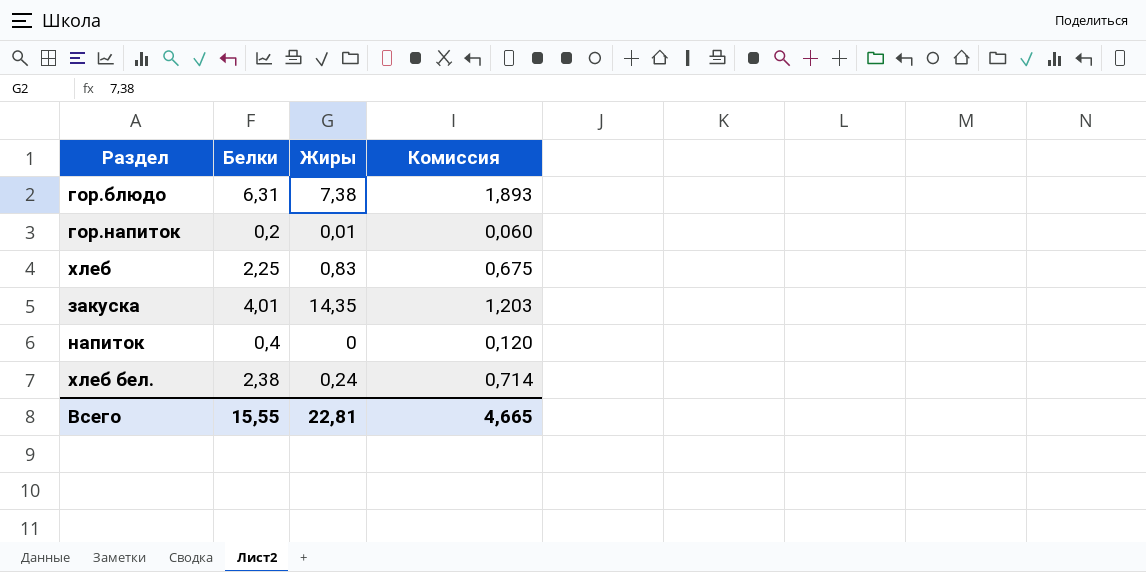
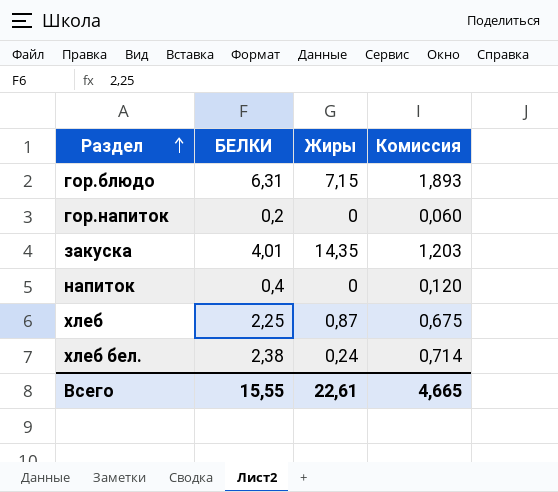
row order: none -> Раздел ascending
column name: Белки -> БЕЛКИ
гор.блюдо | Жиры: 7,38 -> 7,15
гор.напиток | Жиры: 0,01 -> 0
хлеб | Жиры: 0,83 -> 0,87
Всего | Жиры: 22,81 -> 22,61

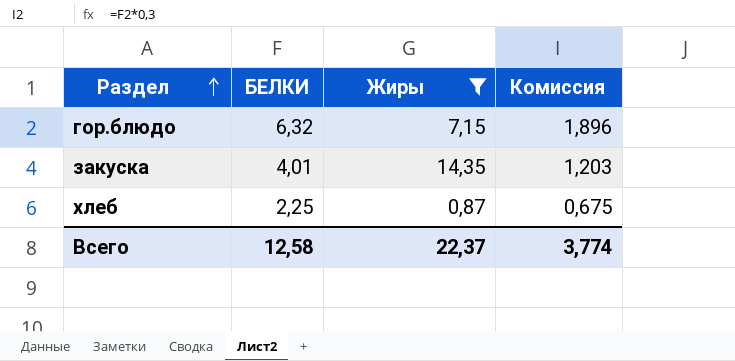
filter: none -> Жиры >= 0,87
гор.блюдо | БЕЛКИ: 6,31 -> 6,32
гор.блюдо | Комиссия: 1,893 -> 1,896
Всего | БЕЛКИ: 15,55 -> 12,58
Всего | Жиры: 22,61 -> 22,37
Всего | Комиссия: 4,665 -> 3,774

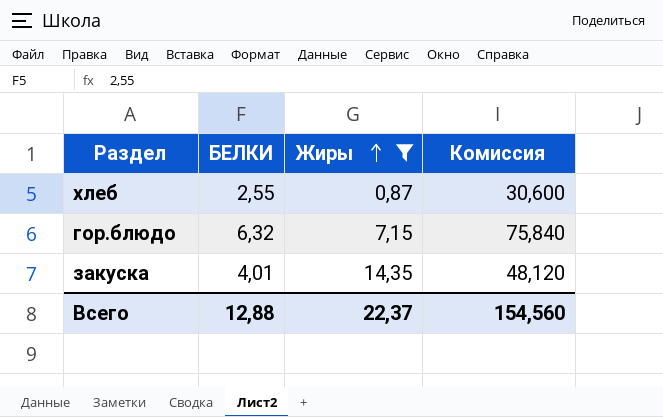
row order: Раздел ascending -> Жиры ascending
column Комиссия | formula: [БЕЛКИ] * 0,3 -> [БЕЛКИ] * 12
хлеб | БЕЛКИ: 2,25 -> 2,55
Всего | БЕЛКИ: 12,58 -> 12,88
Всего | Комиссия: 3,774 -> 154,560

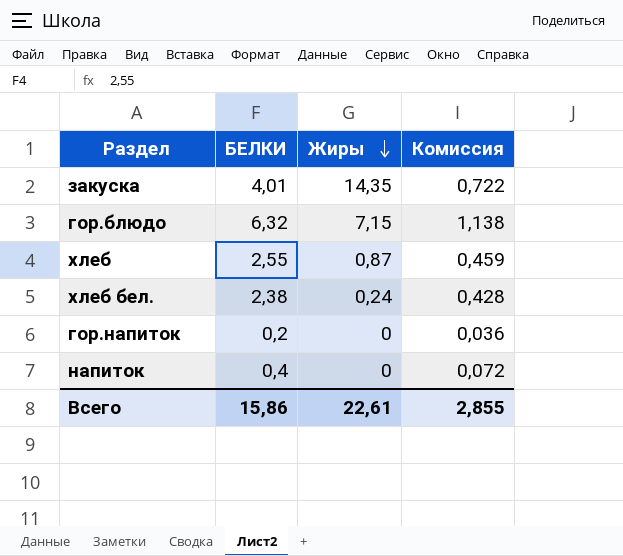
filter: Жиры >= 0,87 -> none
row order: Жиры ascending -> Жиры descending
column Комиссия | formula: [БЕЛКИ] * 12 -> [БЕЛКИ] * 0,18
Всего | БЕЛКИ: 12,88 -> 15,86
Всего | Жиры: 22,37 -> 22,61
Всего | Комиссия: 154,560 -> 2,855

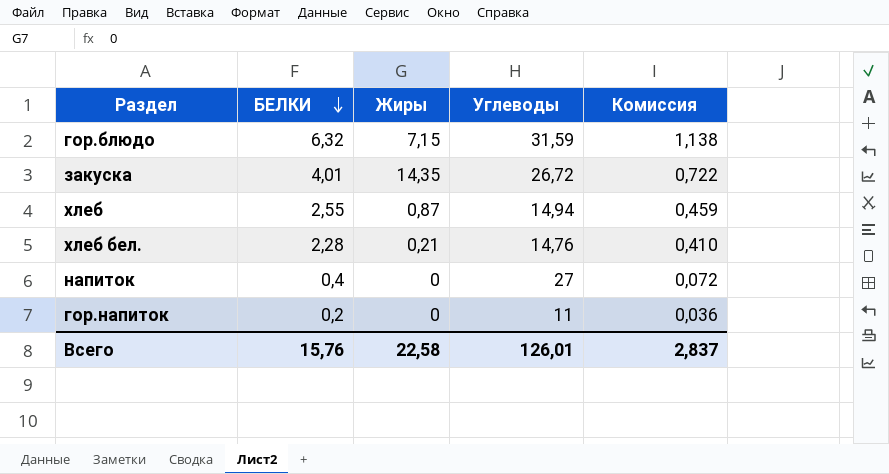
row order: Жиры descending -> БЕЛКИ descending
column Углеводы | position: none -> 4
хлеб бел. | БЕЛКИ: 2,38 -> 2,28
хлеб бел. | Жиры: 0,24 -> 0,21
хлеб бел. | Комиссия: 0,428 -> 0,410
Всего | БЕЛКИ: 15,86 -> 15,76
Всего | Жиры: 22,61 -> 22,58
Всего | Комиссия: 2,855 -> 2,837

